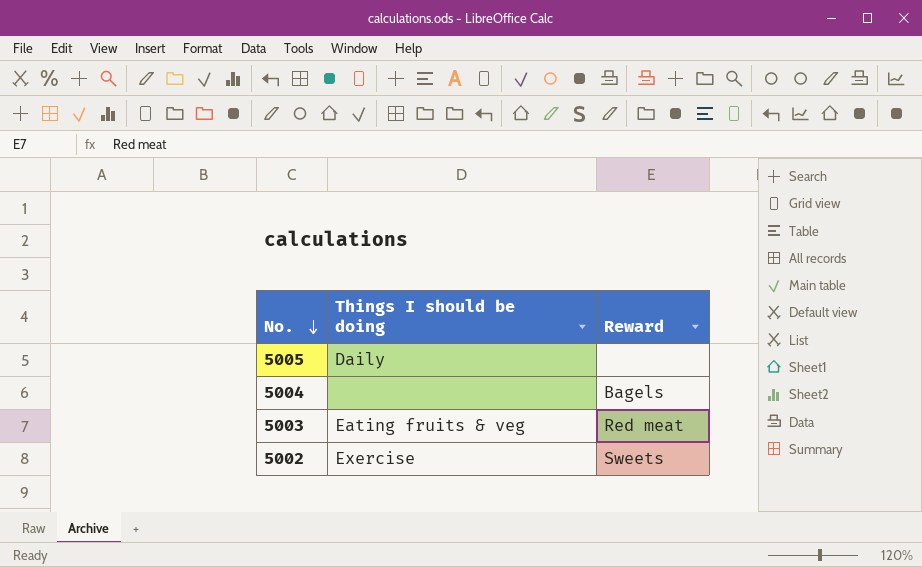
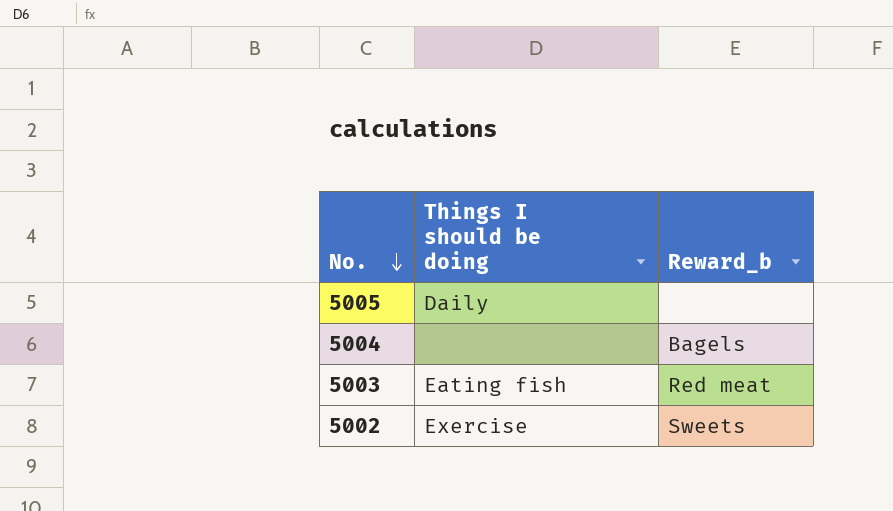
column name: Reward -> Reward_b
5003 | Things I should be doing: Eating fruits & veg -> Eating fish

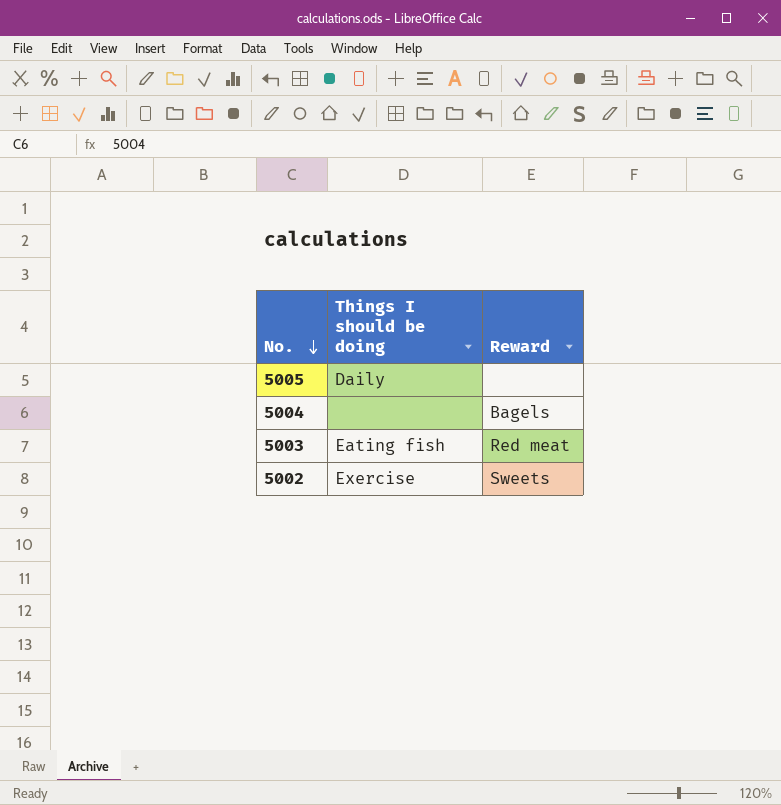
column name: Reward_b -> Reward

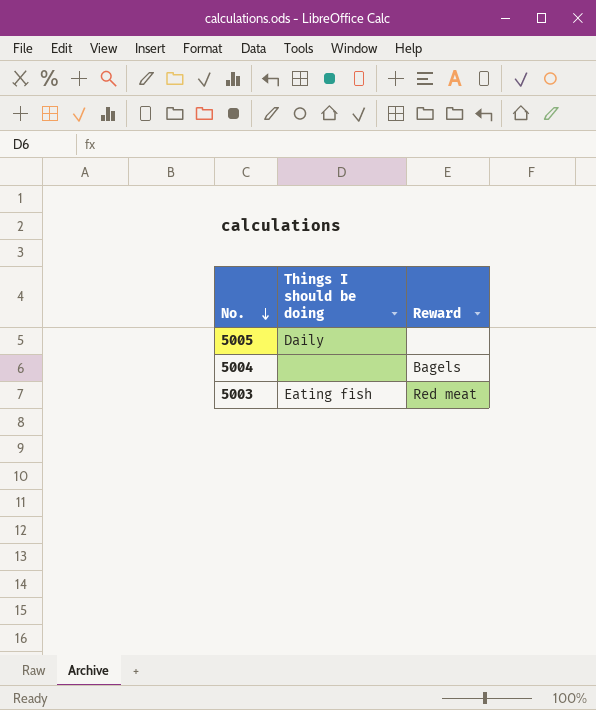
row 5002: Exercise | Sweets -> none

